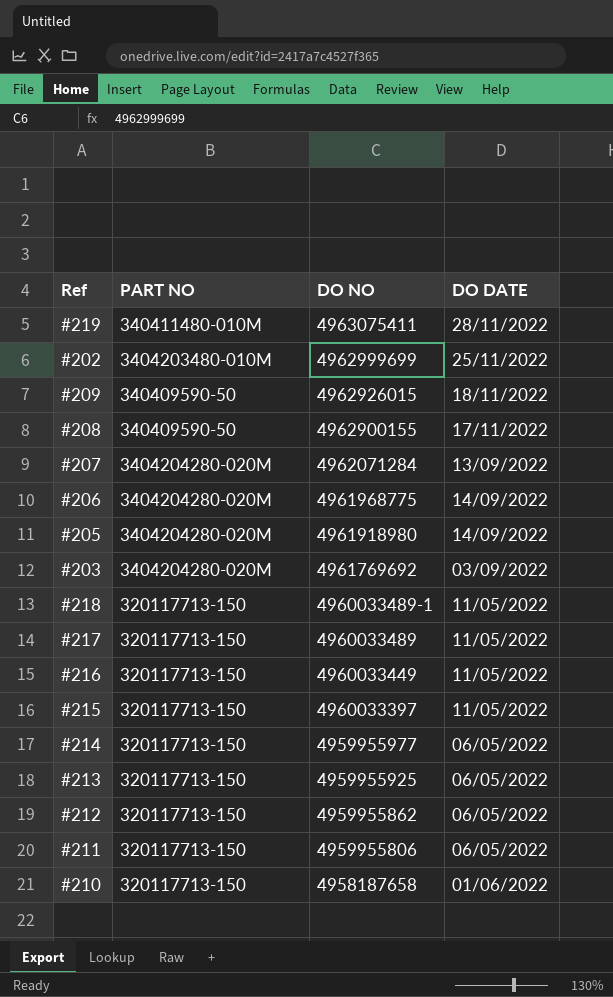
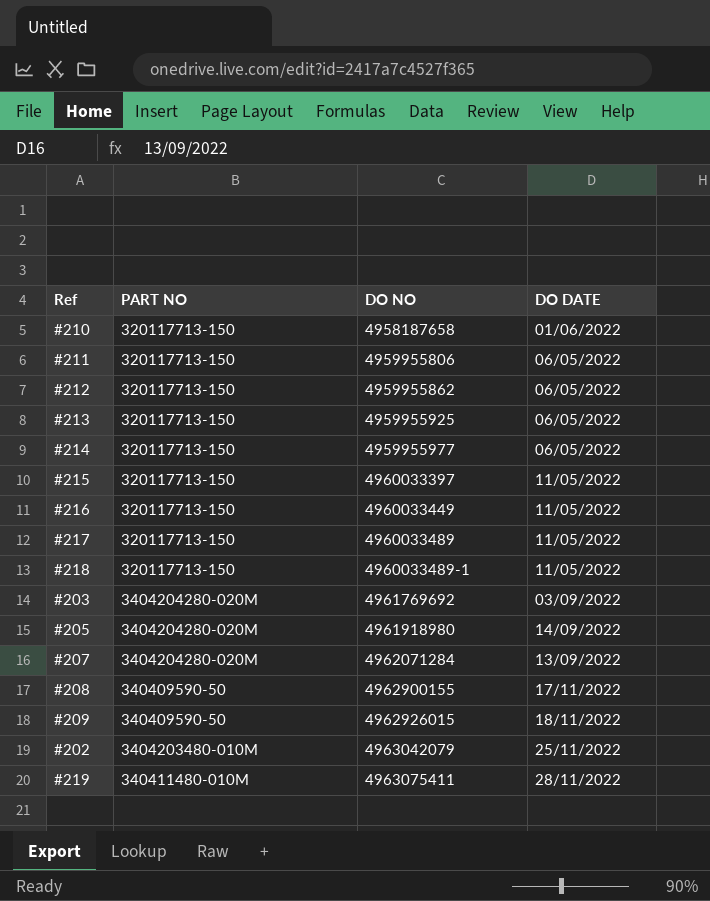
row order: DO NO descending -> DO NO ascending
row #206: 3404204280-020M | 4961968775 | 14/09/2022 -> none
#202 | DO NO: 4962999699 -> 4963042079

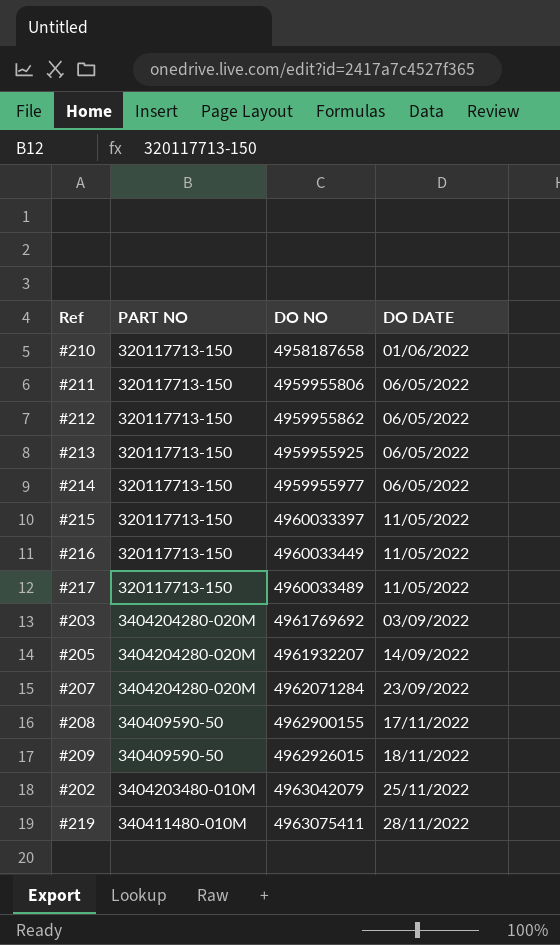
row #218: 320117713-150 | 4960033489-1 | 11/05/2022 -> none
#205 | DO NO: 4961918980 -> 4961932207
#207 | DO DATE: 13/09/2022 -> 23/09/2022

